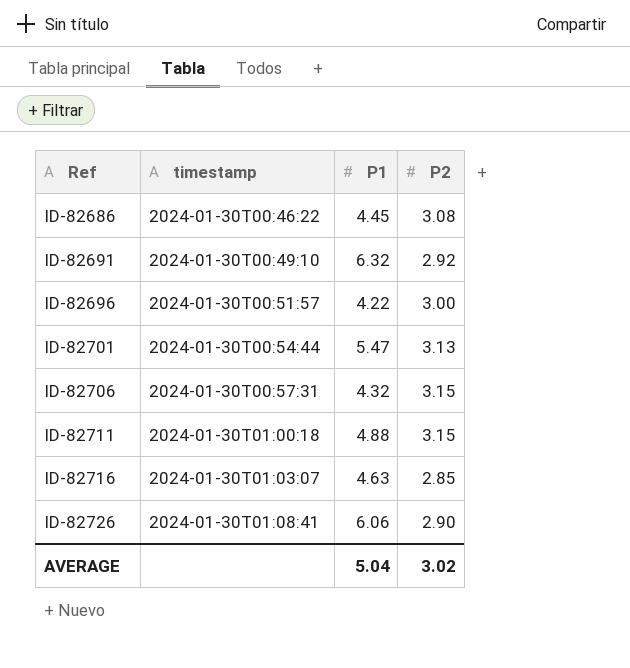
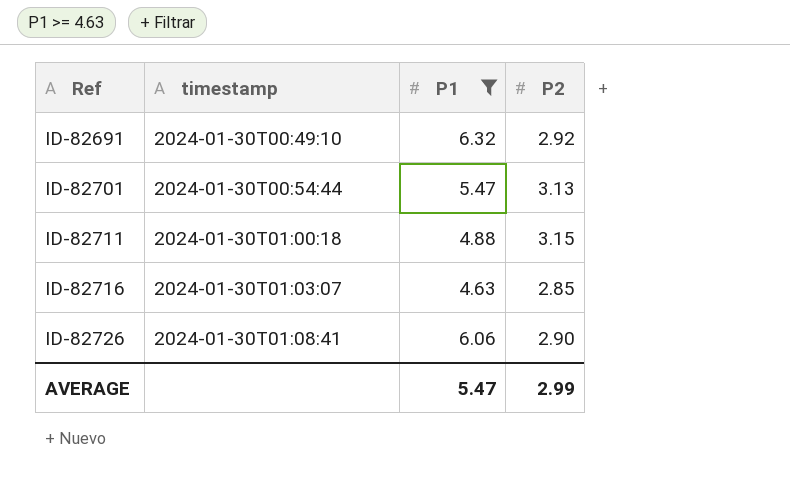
filter: none -> P1 >= 4.63
AVERAGE | P1: 5.04 -> 5.47
AVERAGE | P2: 3.02 -> 2.99

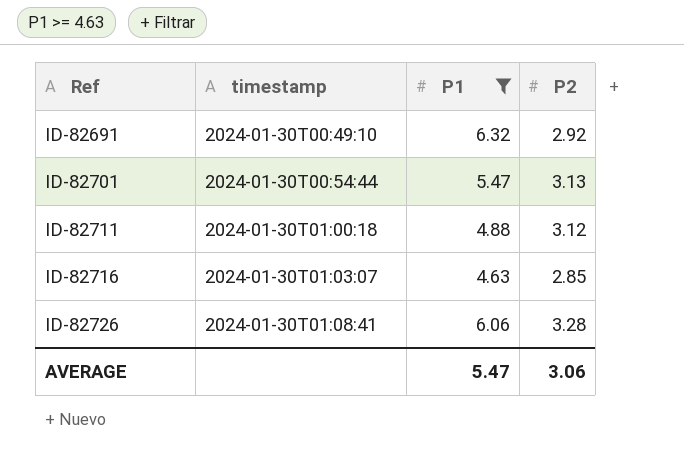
ID-82711 | P2: 3.15 -> 3.12
ID-82726 | P2: 2.90 -> 3.28
AVERAGE | P2: 2.99 -> 3.06

